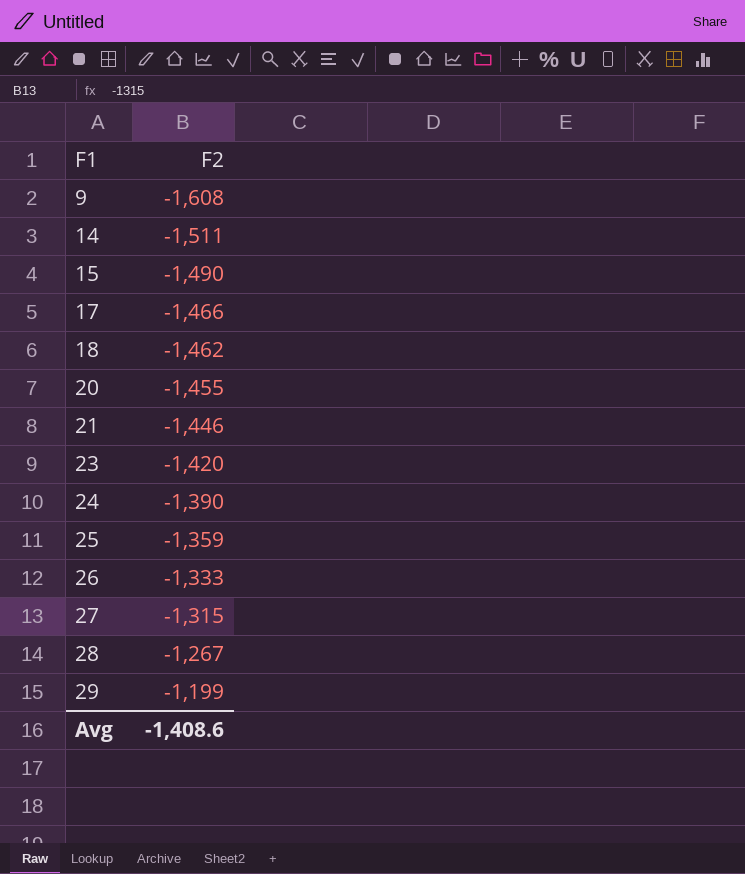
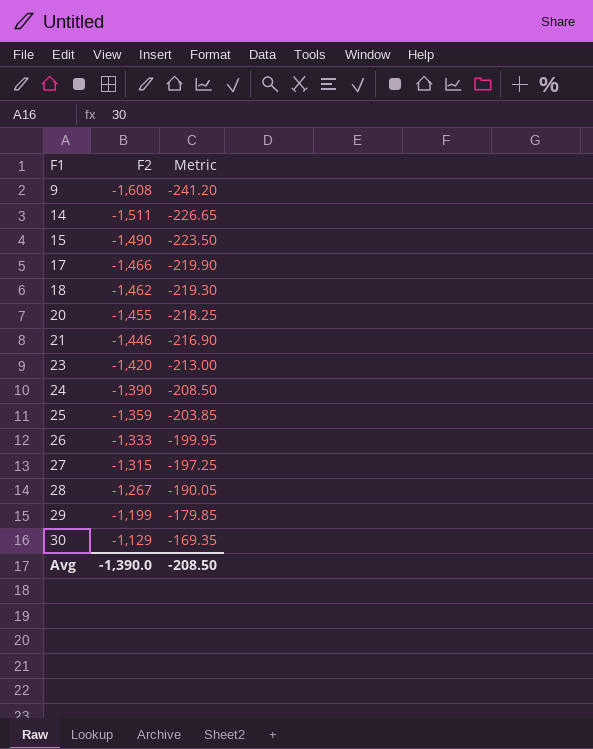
column Metric | formula: none -> [F2] * 0.15
row 30: none -> -1,129 | -169.35
Avg | F2: -1,408.6 -> -1,390.0

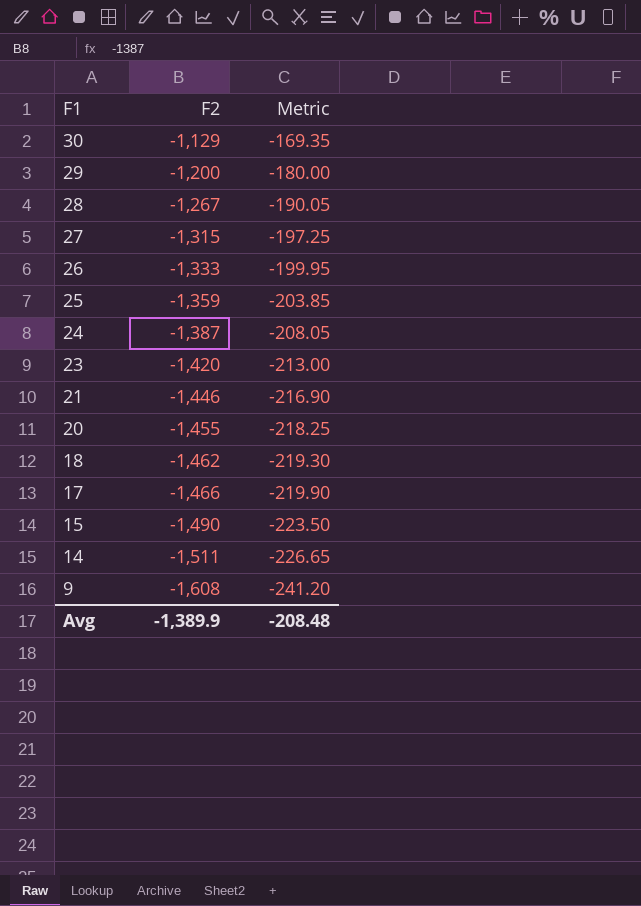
row order: F1 ascending -> F1 descending
29 | F2: -1,199 -> -1,200
29 | Metric: -179.85 -> -180.00
24 | F2: -1,390 -> -1,387
24 | Metric: -208.50 -> -208.05
Avg | F2: -1,390.0 -> -1,389.9
Avg | Metric: -208.50 -> -208.48

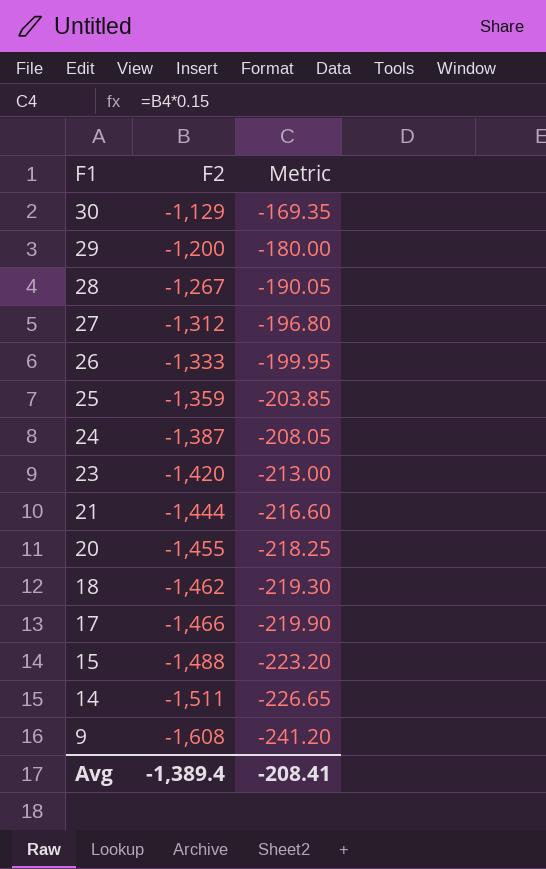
27 | F2: -1,315 -> -1,312
27 | Metric: -197.25 -> -196.80
21 | F2: -1,446 -> -1,444
21 | Metric: -216.90 -> -216.60
15 | F2: -1,490 -> -1,488
15 | Metric: -223.50 -> -223.20
Avg | F2: -1,389.9 -> -1,389.4
Avg | Metric: -208.48 -> -208.41

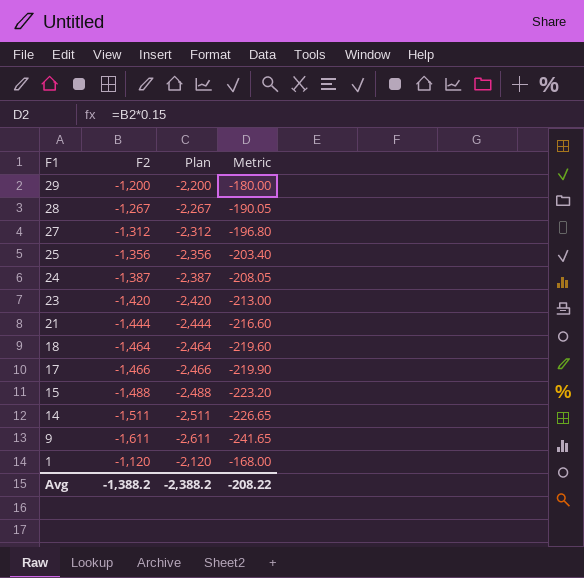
column Plan | formula: none -> [F2] - 1000
row 30: -1,129 | -169.35 -> none
row 26: -1,333 | -199.95 -> none
row 20: -1,455 | -218.25 -> none
25 | F2: -1,359 -> -1,356
25 | Metric: -203.85 -> -203.40
18 | F2: -1,462 -> -1,464
18 | Metric: -219.30 -> -219.60
9 | F2: -1,608 -> -1,611
9 | Metric: -241.20 -> -241.65
row 1: none -> -1,120 | -2,120 | -168.00
Avg | F2: -1,389.4 -> -1,388.2
Avg | Metric: -208.41 -> -208.22

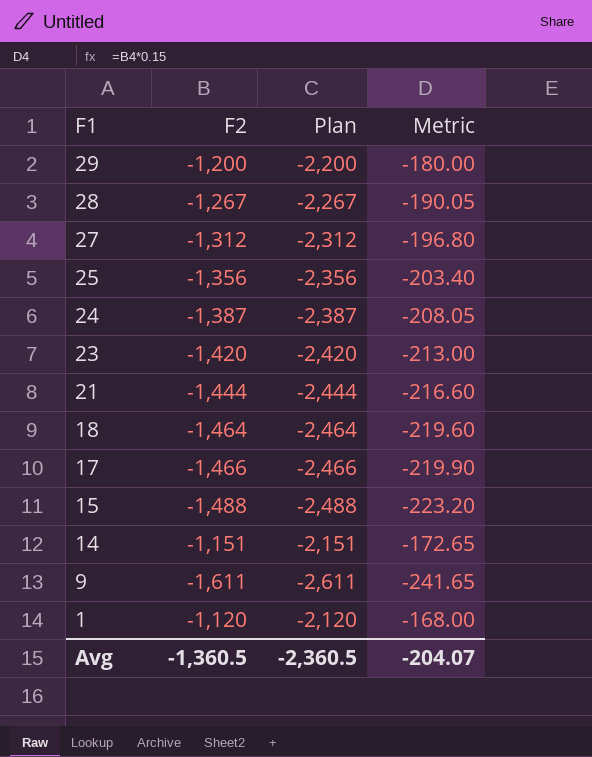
14 | F2: -1,511 -> -1,151
14 | Plan: -2,511 -> -2,151
14 | Metric: -226.65 -> -172.65
Avg | F2: -1,388.2 -> -1,360.5
Avg | Plan: -2,388.2 -> -2,360.5
Avg | Metric: -208.22 -> -204.07

